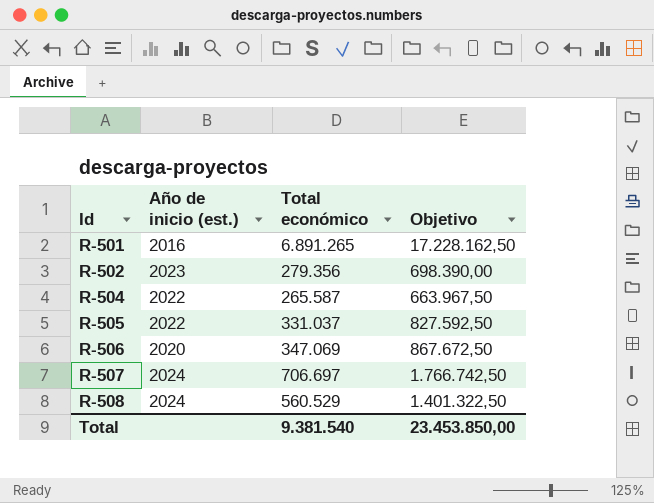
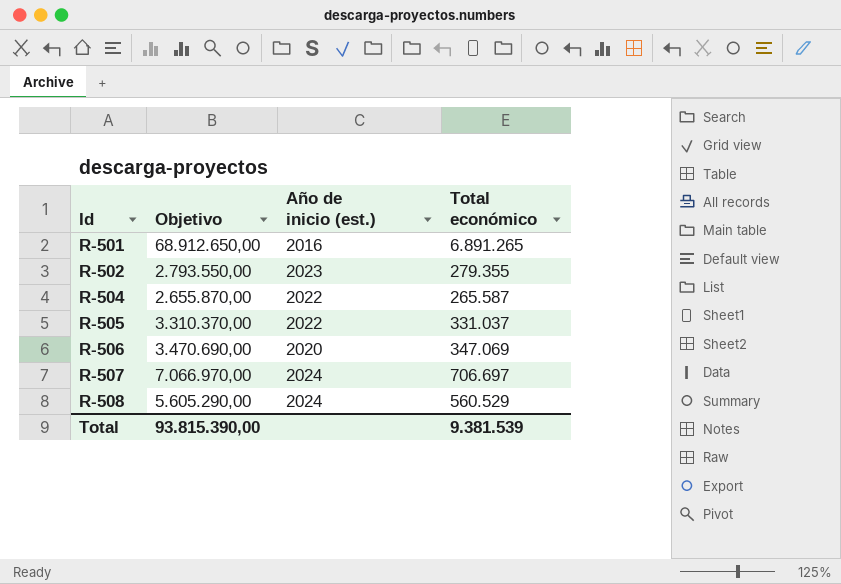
column Objetivo | formula: [Total económico] * 2,5 -> [Total económico] * 10
column Objetivo | position: 4 -> 2
R-502 | Total económico: 279.356 -> 279.355
Total | Objetivo: 23.453.850,00 -> 93.815.390,00
Total | Total económico: 9.381.540 -> 9.381.539

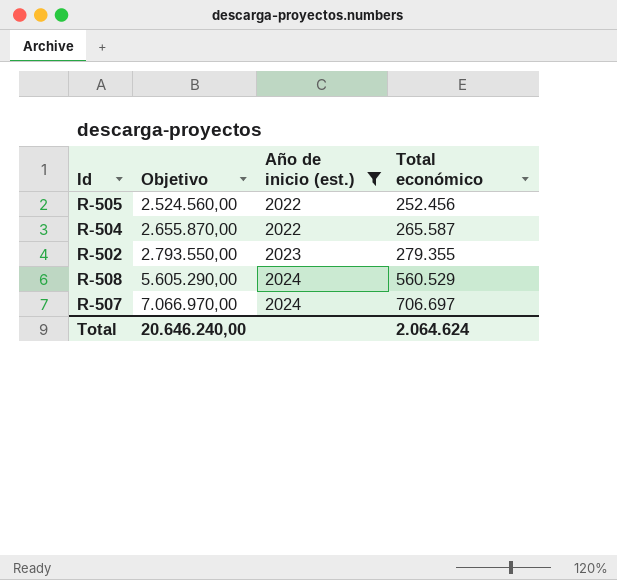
filter: none -> Año de inicio (est.) >= 2022
row order: Id ascending -> Objetivo ascending
R-505 | Objetivo: 3.310.370,00 -> 2.524.560,00
R-505 | Total económico: 331.037 -> 252.456
Total | Objetivo: 93.815.390,00 -> 20.646.240,00
Total | Total económico: 9.381.539 -> 2.064.624

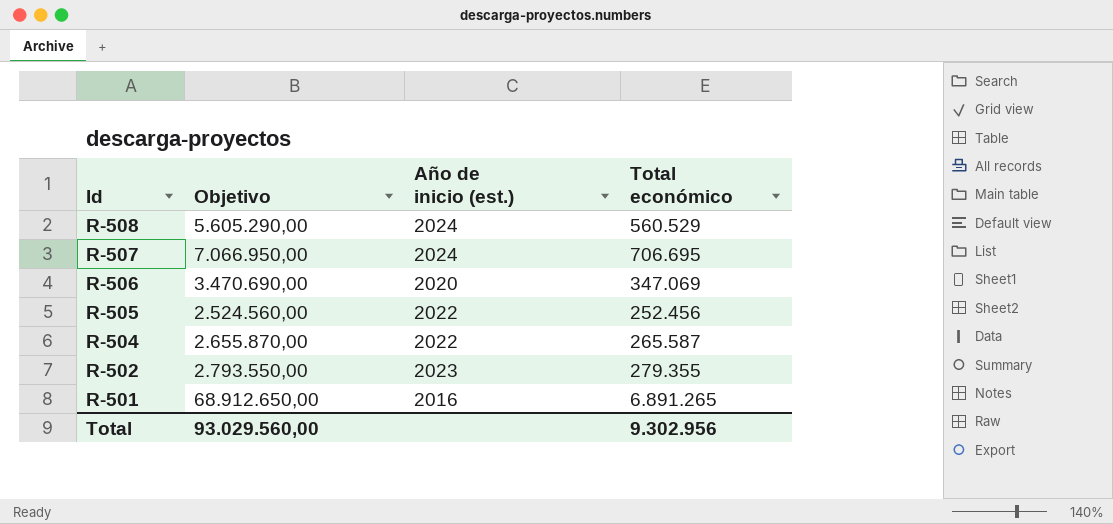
filter: Año de inicio (est.) >= 2022 -> none
row order: Objetivo ascending -> Id descending
R-507 | Objetivo: 7.066.970,00 -> 7.066.950,00
R-507 | Total económico: 706.697 -> 706.695
Total | Objetivo: 20.646.240,00 -> 93.029.560,00
Total | Total económico: 2.064.624 -> 9.302.956

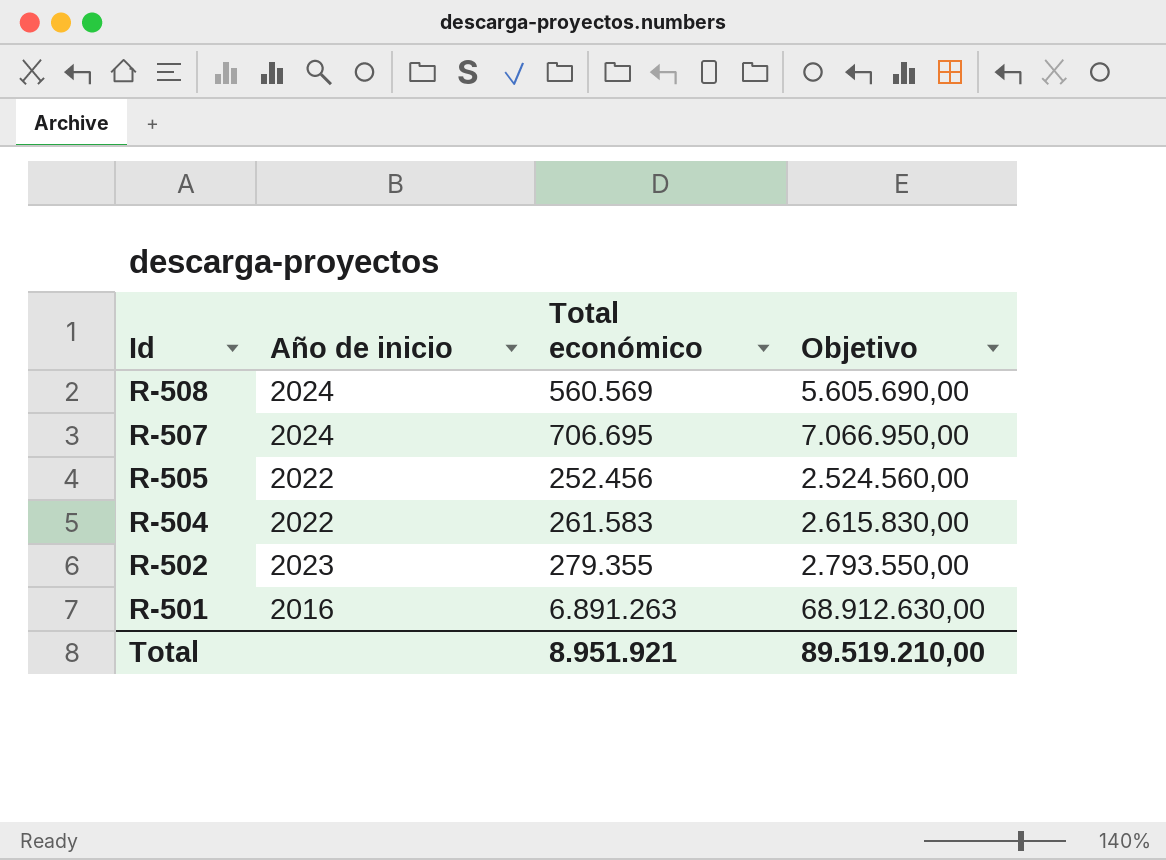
column name: Año de inicio (est.) -> Año de inicio
column Objetivo | position: 2 -> 4
row R-506: 3.470.690,00 | 2020 | 347.069 -> none
R-508 | Total económico: 560.529 -> 560.569
R-508 | Objetivo: 5.605.290,00 -> 5.605.690,00
R-504 | Total económico: 265.587 -> 261.583
R-504 | Objetivo: 2.655.870,00 -> 2.615.830,00
R-501 | Total económico: 6.891.265 -> 6.891.263
R-501 | Objetivo: 68.912.650,00 -> 68.912.630,00
Total | Total económico: 9.302.956 -> 8.951.921
Total | Objetivo: 93.029.560,00 -> 89.519.210,00

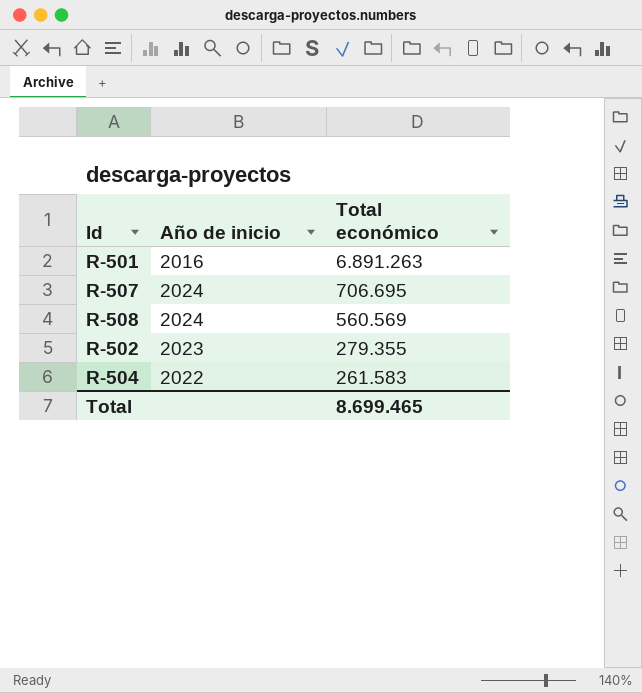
row order: Id descending -> Total económico descending
column Objetivo | formula: [Total económico] * 10 -> none
row R-505: 2022 | 252.456 | 2.524.560,00 -> none
Total | Total económico: 8.951.921 -> 8.699.465

